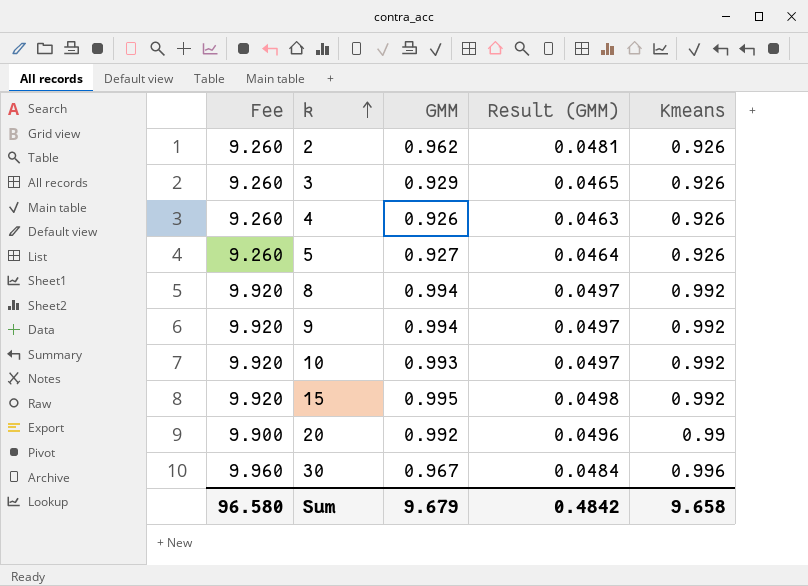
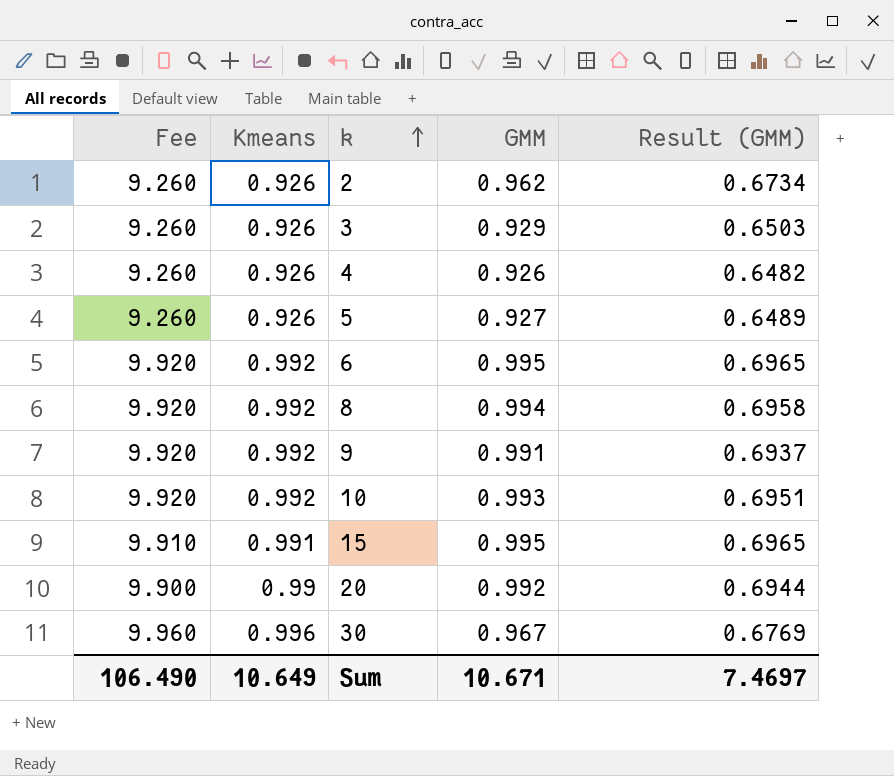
column Kmeans | position: 5 -> 2
column Result (GMM) | formula: [GMM] * 0.05 -> [GMM] * 0.7
row 6: none -> 9.920 | 0.992 | 0.995 | 0.6965
9 | GMM: 0.994 -> 0.991
15 | Fee: 9.920 -> 9.910
15 | Kmeans: 0.992 -> 0.991
Sum | Fee: 96.580 -> 106.490
Sum | Kmeans: 9.658 -> 10.649
Sum | GMM: 9.679 -> 10.671
Sum | Result (GMM): 0.4842 -> 7.4697

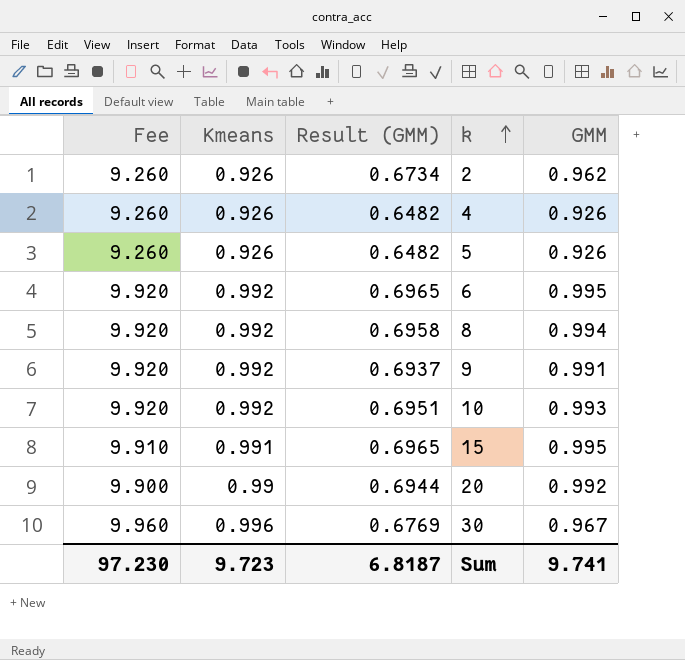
column Result (GMM) | position: 5 -> 3
row 3: 9.260 | 0.926 | 0.929 | 0.6503 -> none
5 | Result (GMM): 0.6489 -> 0.6482
5 | GMM: 0.927 -> 0.926
Sum | Fee: 106.490 -> 97.230
Sum | Kmeans: 10.649 -> 9.723
Sum | Result (GMM): 7.4697 -> 6.8187
Sum | GMM: 10.671 -> 9.741

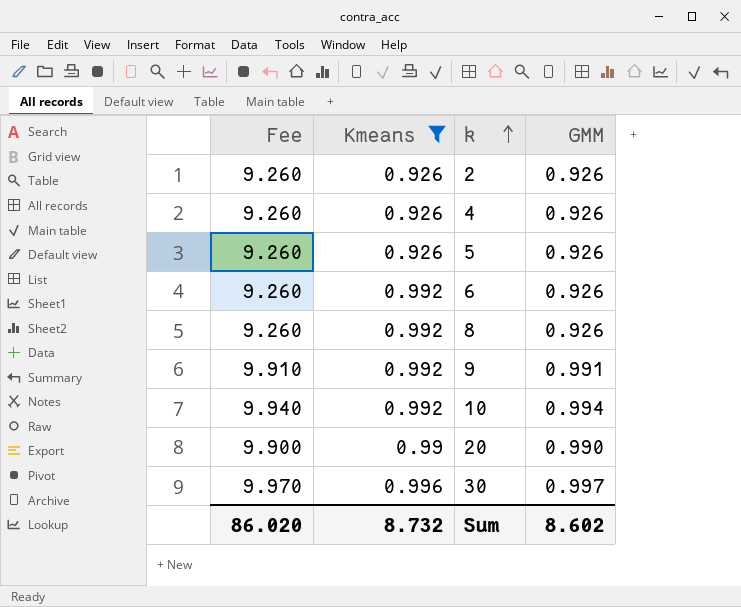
filter: none -> Kmeans != 0.991
column Result (GMM) | formula: [GMM] * 0.7 -> none
column Fee | formula: [Kmeans] * 10 -> [GMM] * 10
2 | GMM: 0.962 -> 0.926
6 | GMM: 0.995 -> 0.926
8 | GMM: 0.994 -> 0.926
10 | GMM: 0.993 -> 0.994
20 | GMM: 0.992 -> 0.990
30 | GMM: 0.967 -> 0.997
Sum | Fee: 97.230 -> 86.020
Sum | Kmeans: 9.723 -> 8.732
Sum | GMM: 9.741 -> 8.602

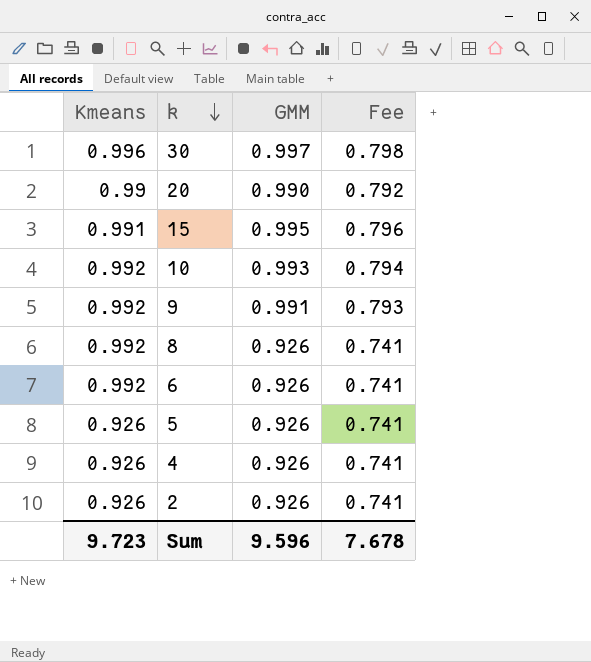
filter: Kmeans != 0.991 -> none
row order: k ascending -> k descending
column Fee | formula: [GMM] * 10 -> [GMM] * 0.8
column Fee | position: 1 -> 4
10 | GMM: 0.994 -> 0.993
Sum | Kmeans: 8.732 -> 9.723
Sum | GMM: 8.602 -> 9.596
Sum | Fee: 86.020 -> 7.678

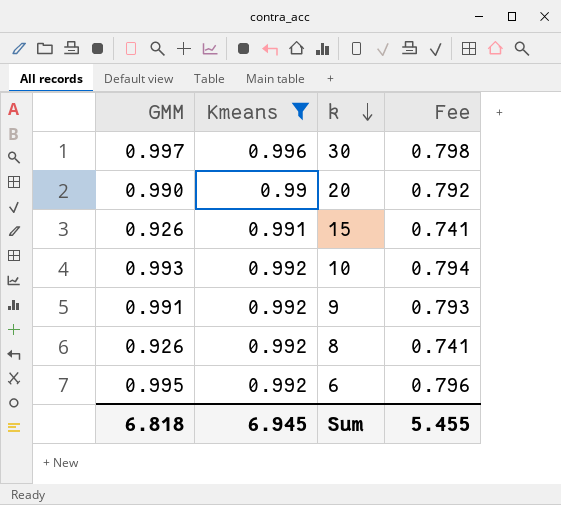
filter: none -> Kmeans != 0.926
column GMM | position: 3 -> 1
15 | GMM: 0.995 -> 0.926
15 | Fee: 0.796 -> 0.741
6 | GMM: 0.926 -> 0.995
6 | Fee: 0.741 -> 0.796
Sum | GMM: 9.596 -> 6.818
Sum | Kmeans: 9.723 -> 6.945
Sum | Fee: 7.678 -> 5.455

